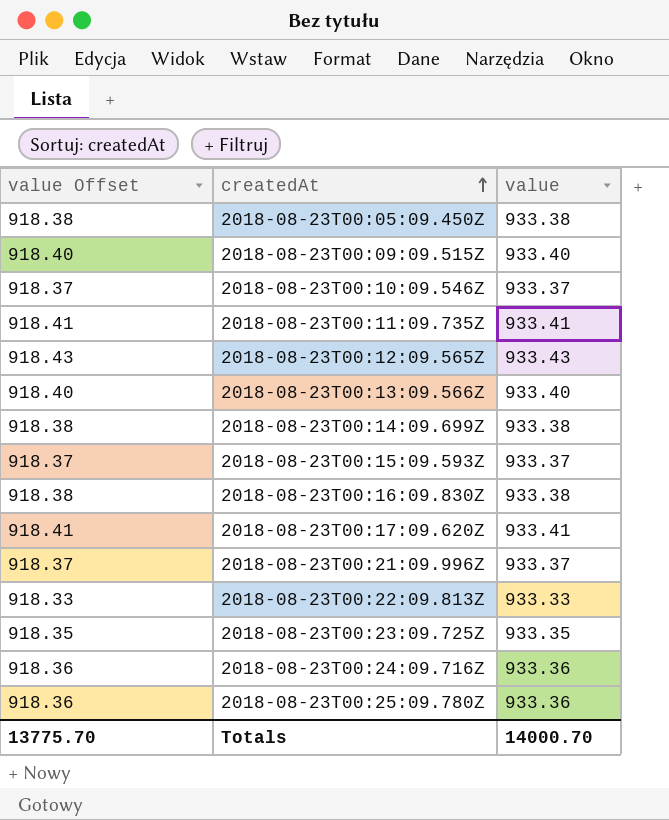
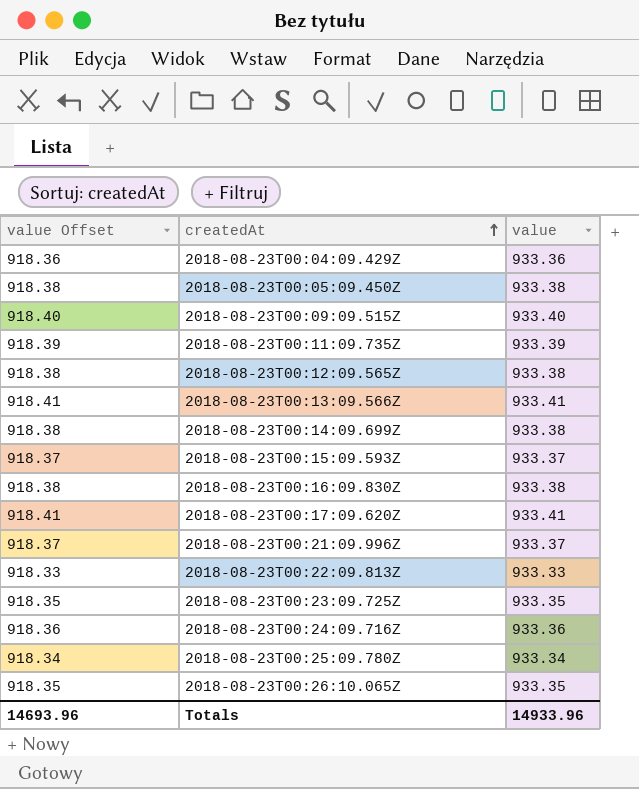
row 2018-08-23T00:10:09.546Z: 918.37 | 933.37 -> none
row 2018-08-23T00:04:09.429Z: none -> 918.36 | 933.36
2018-08-23T00:11:09.735Z | value Offset: 918.41 -> 918.39
2018-08-23T00:11:09.735Z | value: 933.41 -> 933.39
2018-08-23T00:12:09.565Z | value Offset: 918.43 -> 918.38
2018-08-23T00:12:09.565Z | value: 933.43 -> 933.38
2018-08-23T00:13:09.566Z | value Offset: 918.40 -> 918.41
2018-08-23T00:13:09.566Z | value: 933.40 -> 933.41
2018-08-23T00:25:09.780Z | value Offset: 918.36 -> 918.34
2018-08-23T00:25:09.780Z | value: 933.36 -> 933.34
row 2018-08-23T00:26:10.065Z: none -> 918.35 | 933.35
Totals | value Offset: 13775.70 -> 14693.96
Totals | value: 14000.70 -> 14933.96

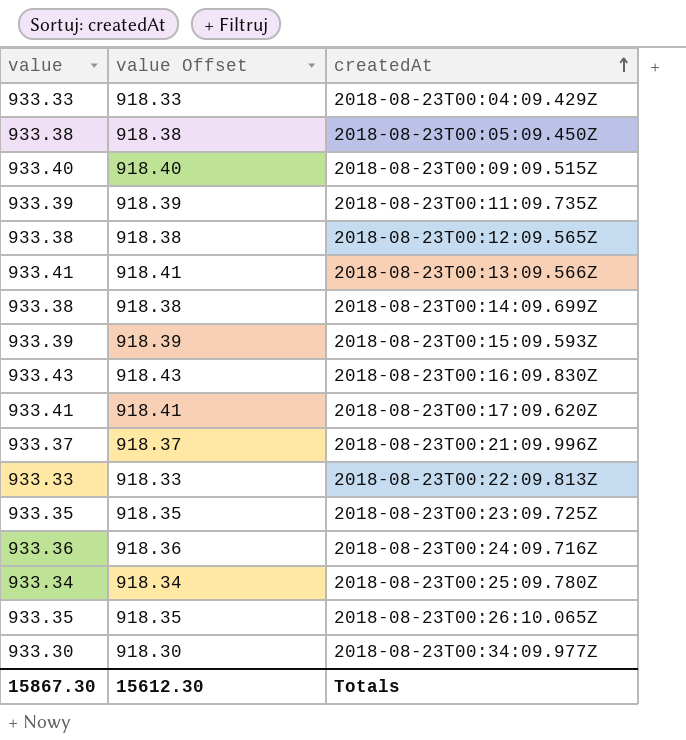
column value | position: 3 -> 1
2018-08-23T00:04:09.429Z | value: 933.36 -> 933.33
2018-08-23T00:04:09.429Z | value Offset: 918.36 -> 918.33
2018-08-23T00:15:09.593Z | value: 933.37 -> 933.39
2018-08-23T00:15:09.593Z | value Offset: 918.37 -> 918.39
2018-08-23T00:16:09.830Z | value: 933.38 -> 933.43
2018-08-23T00:16:09.830Z | value Offset: 918.38 -> 918.43
row 2018-08-23T00:34:09.977Z: none -> 933.30 | 918.30
Totals | value: 14933.96 -> 15867.30
Totals | value Offset: 14693.96 -> 15612.30

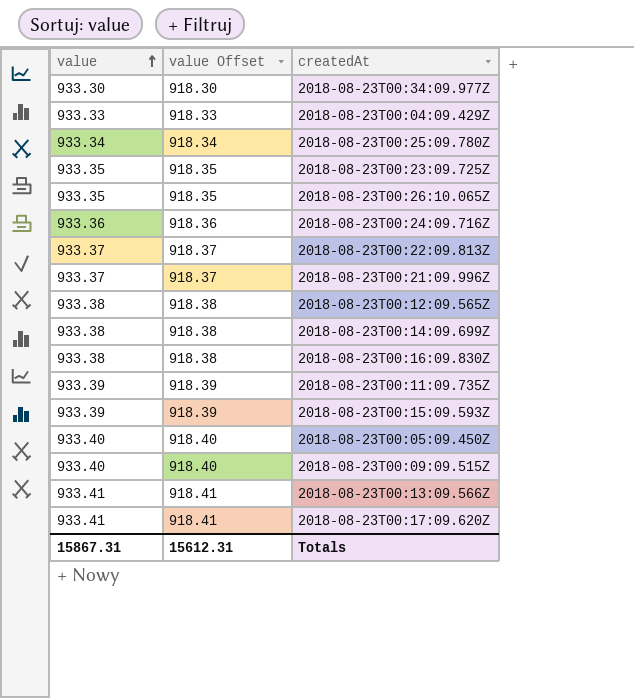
row order: createdAt ascending -> value ascending
2018-08-23T00:22:09.813Z | value: 933.33 -> 933.37
2018-08-23T00:22:09.813Z | value Offset: 918.33 -> 918.37
2018-08-23T00:16:09.830Z | value: 933.43 -> 933.38
2018-08-23T00:16:09.830Z | value Offset: 918.43 -> 918.38
2018-08-23T00:05:09.450Z | value: 933.38 -> 933.40
2018-08-23T00:05:09.450Z | value Offset: 918.38 -> 918.40
Totals | value: 15867.30 -> 15867.31
Totals | value Offset: 15612.30 -> 15612.31

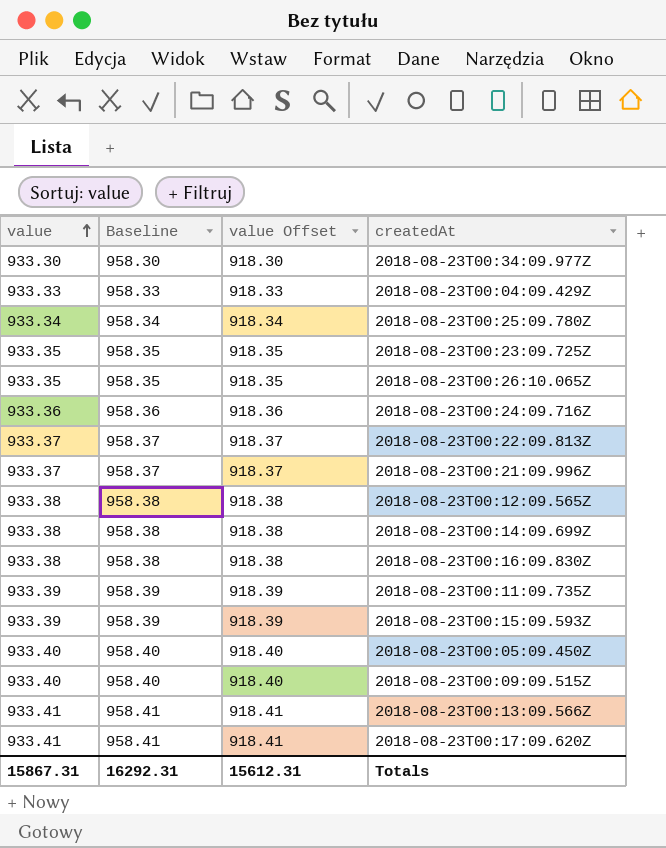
column Baseline | formula: none -> [value] + 25

